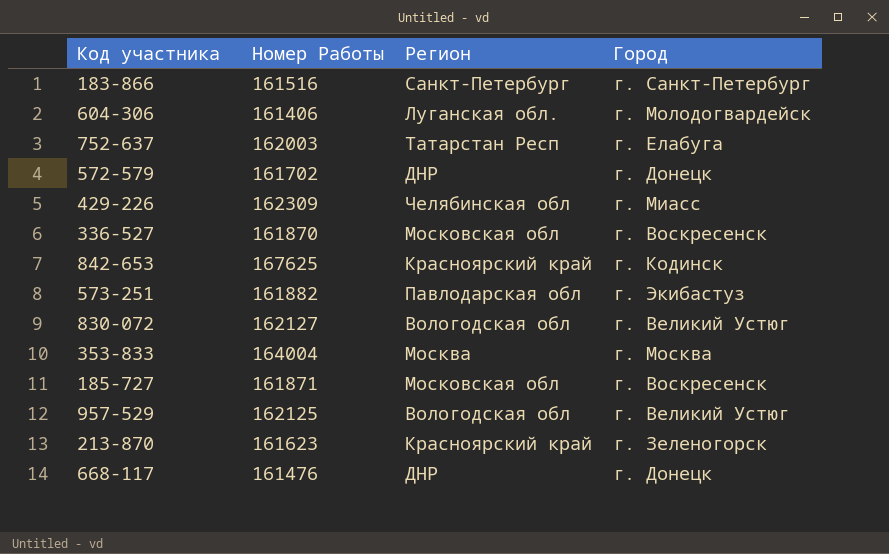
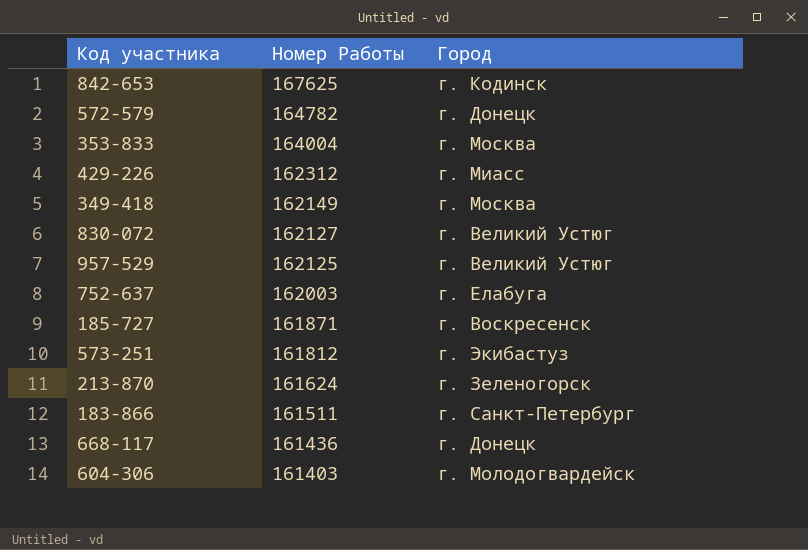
row order: none -> Номер Работы descending
column Регион | position: 3 -> none
row 336-527: 161870 | Московская обл | г. Воскресенск -> none
572-579 | Номер Работы: 161702 -> 164782
429-226 | Номер Работы: 162309 -> 162312
row 349-418: none -> 162149 | г. Москва
573-251 | Номер Работы: 161882 -> 161812
213-870 | Номер Работы: 161623 -> 161624
183-866 | Номер Работы: 161516 -> 161511
668-117 | Номер Работы: 161476 -> 161436
604-306 | Номер Работы: 161406 -> 161403

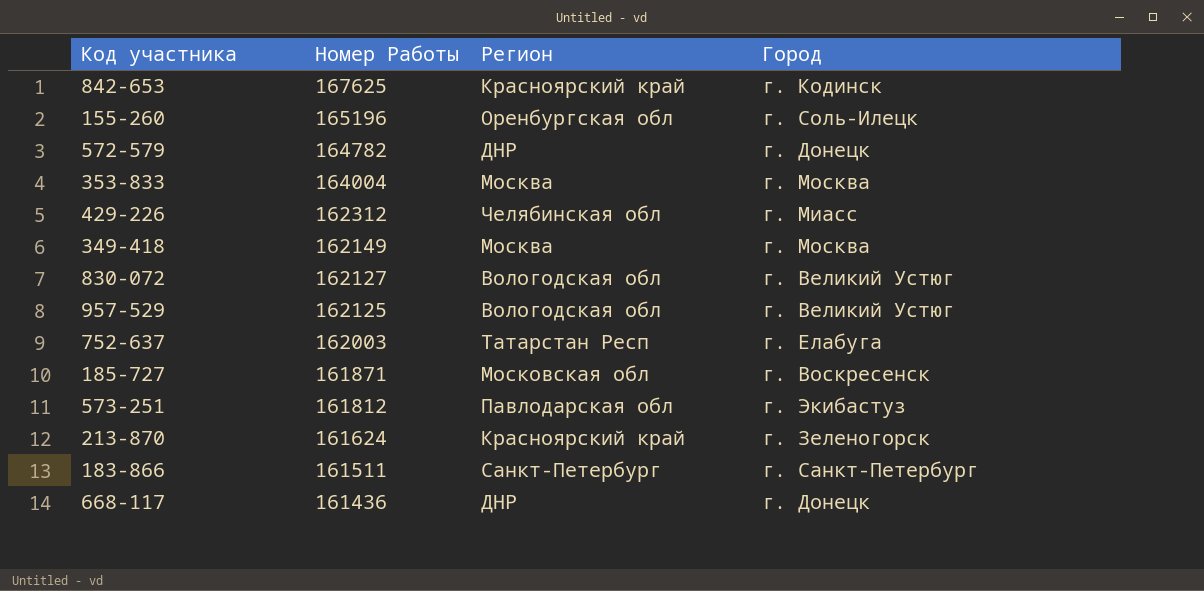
column Регион | position: none -> 3
row 604-306: 161403 | г. Молодогвардейск -> none
row 155-260: none -> 165196 | Оренбургская обл | г. Соль-Илецк

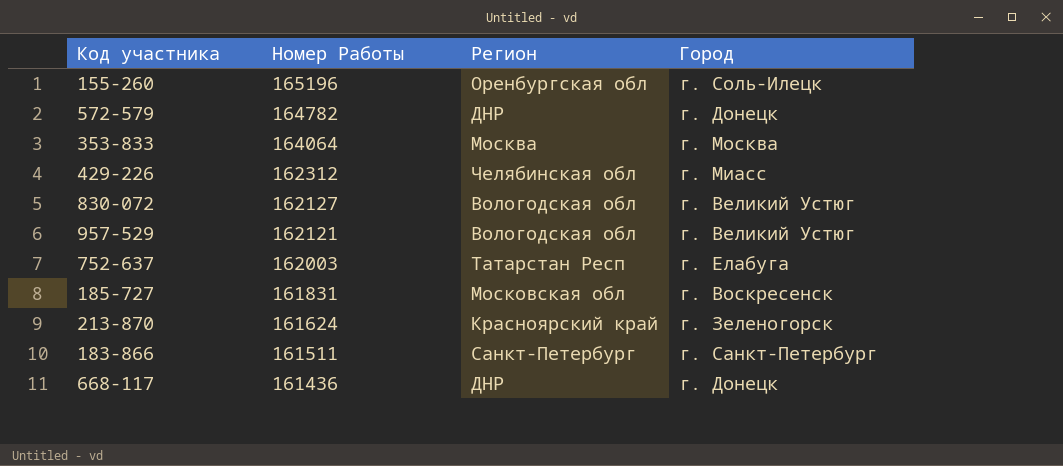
row 842-653: 167625 | Красноярский край | г. Кодинск -> none
row 349-418: 162149 | Москва | г. Москва -> none
row 573-251: 161812 | Павлодарская обл | г. Экибастуз -> none
353-833 | Номер Работы: 164004 -> 164064
957-529 | Номер Работы: 162125 -> 162121
185-727 | Номер Работы: 161871 -> 161831

